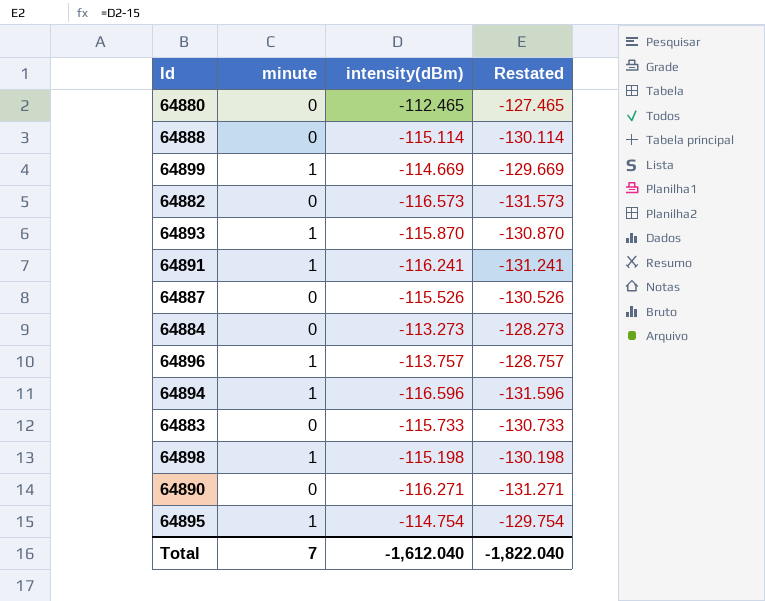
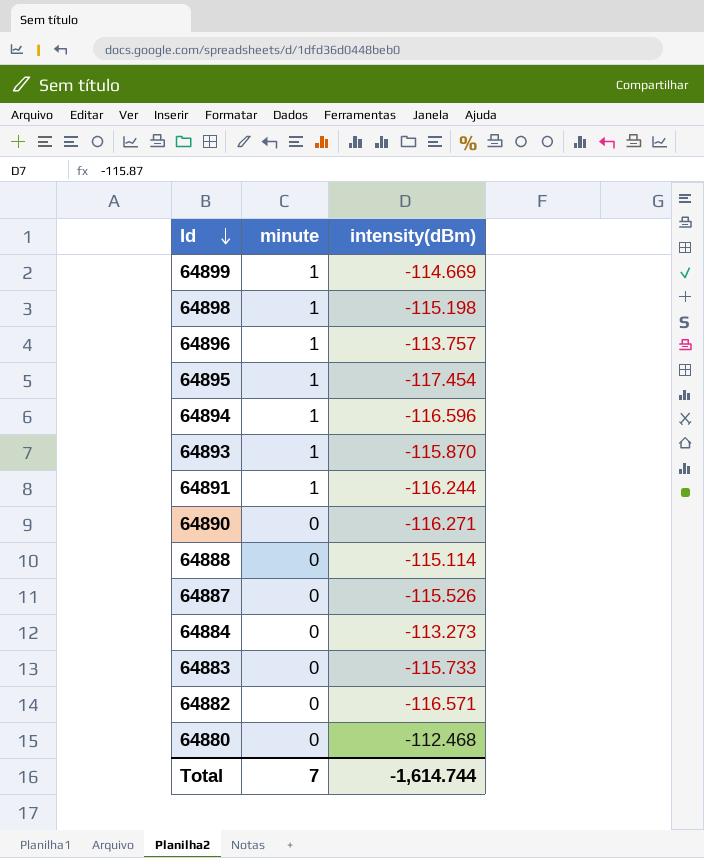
row order: none -> Id descending
column Restated | formula: [intensity(dBm)] - 15 -> none
64895 | intensity(dBm): -114.754 -> -117.454
64891 | intensity(dBm): -116.241 -> -116.244
64882 | intensity(dBm): -116.573 -> -116.571
64880 | intensity(dBm): -112.465 -> -112.468
Total | intensity(dBm): -1,612.040 -> -1,614.744

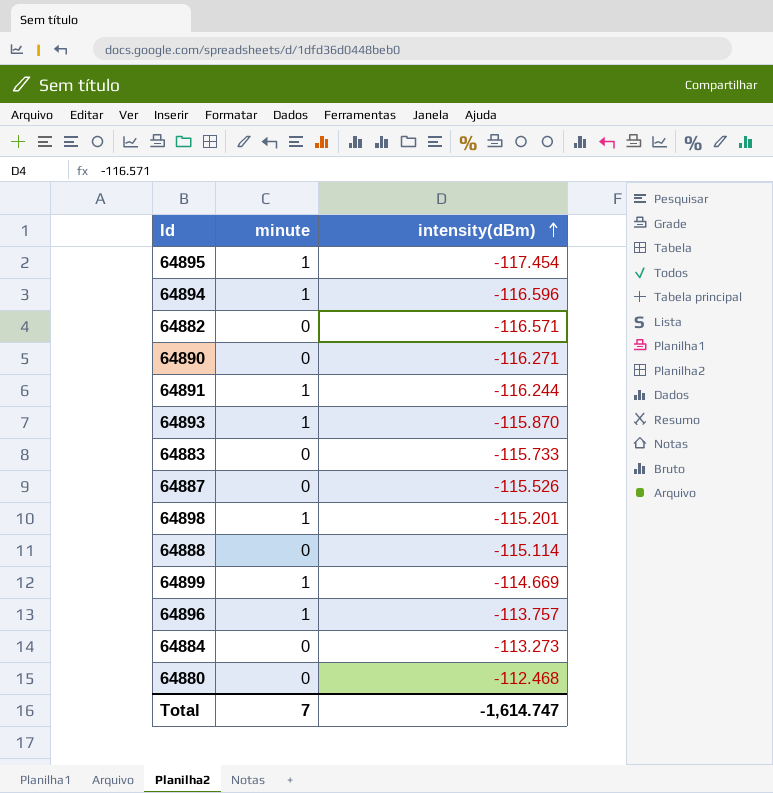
row order: Id descending -> intensity(dBm) ascending
64898 | intensity(dBm): -115.198 -> -115.201
Total | intensity(dBm): -1,614.744 -> -1,614.747

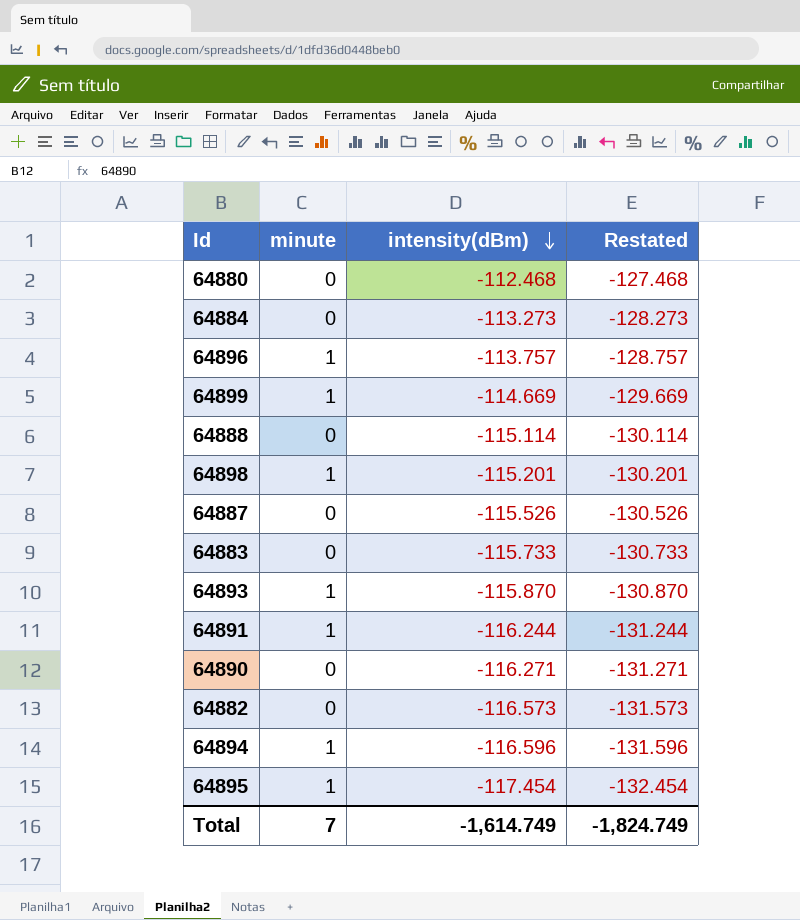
row order: intensity(dBm) ascending -> intensity(dBm) descending
column Restated | formula: none -> [intensity(dBm)] - 15
64882 | intensity(dBm): -116.571 -> -116.573
Total | intensity(dBm): -1,614.747 -> -1,614.749

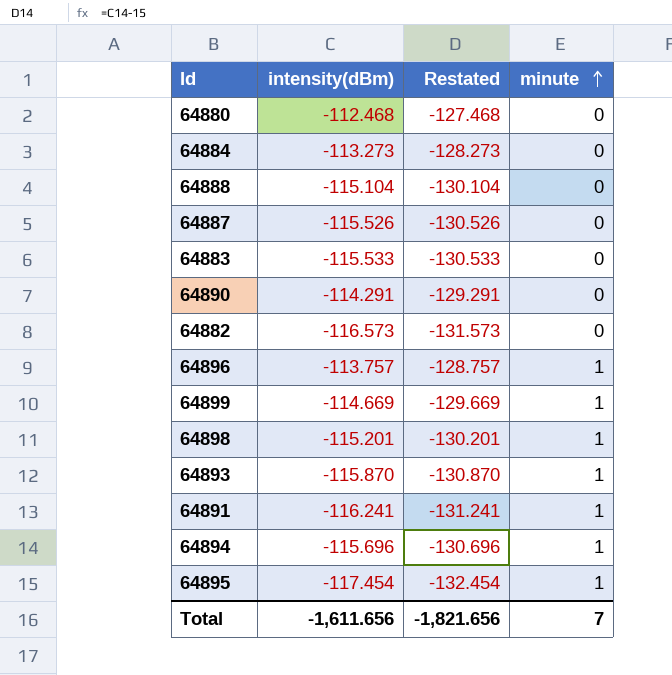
row order: intensity(dBm) descending -> minute ascending
column minute | position: 2 -> 4
64888 | intensity(dBm): -115.114 -> -115.104
64888 | Restated: -130.114 -> -130.104
64883 | intensity(dBm): -115.733 -> -115.533
64883 | Restated: -130.733 -> -130.533
64890 | intensity(dBm): -116.271 -> -114.291
64890 | Restated: -131.271 -> -129.291
64891 | intensity(dBm): -116.244 -> -116.241
64891 | Restated: -131.244 -> -131.241
64894 | intensity(dBm): -116.596 -> -115.696
64894 | Restated: -131.596 -> -130.696
Total | intensity(dBm): -1,614.749 -> -1,611.656
Total | Restated: -1,824.749 -> -1,821.656

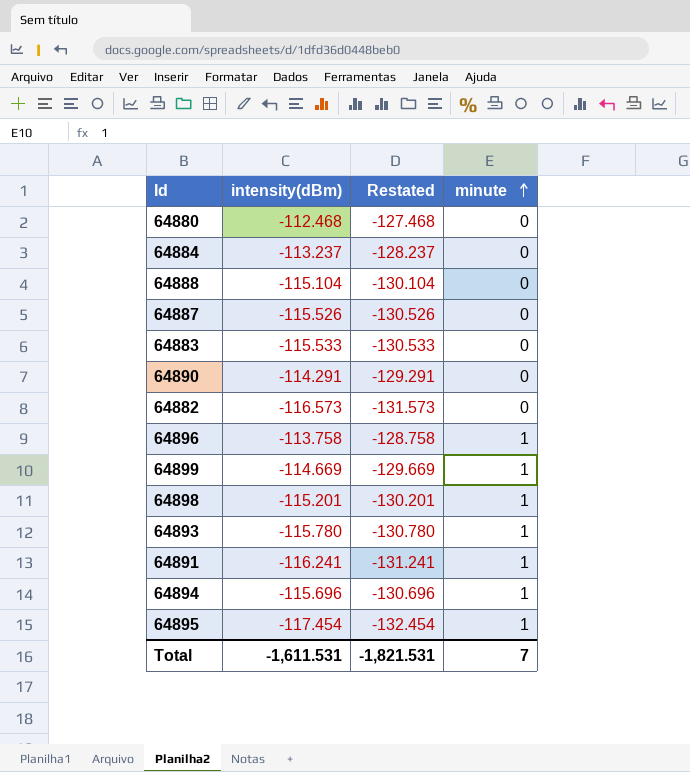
64884 | intensity(dBm): -113.273 -> -113.237
64884 | Restated: -128.273 -> -128.237
64896 | intensity(dBm): -113.757 -> -113.758
64896 | Restated: -128.757 -> -128.758
64893 | intensity(dBm): -115.870 -> -115.780
64893 | Restated: -130.870 -> -130.780
Total | intensity(dBm): -1,611.656 -> -1,611.531
Total | Restated: -1,821.656 -> -1,821.531

